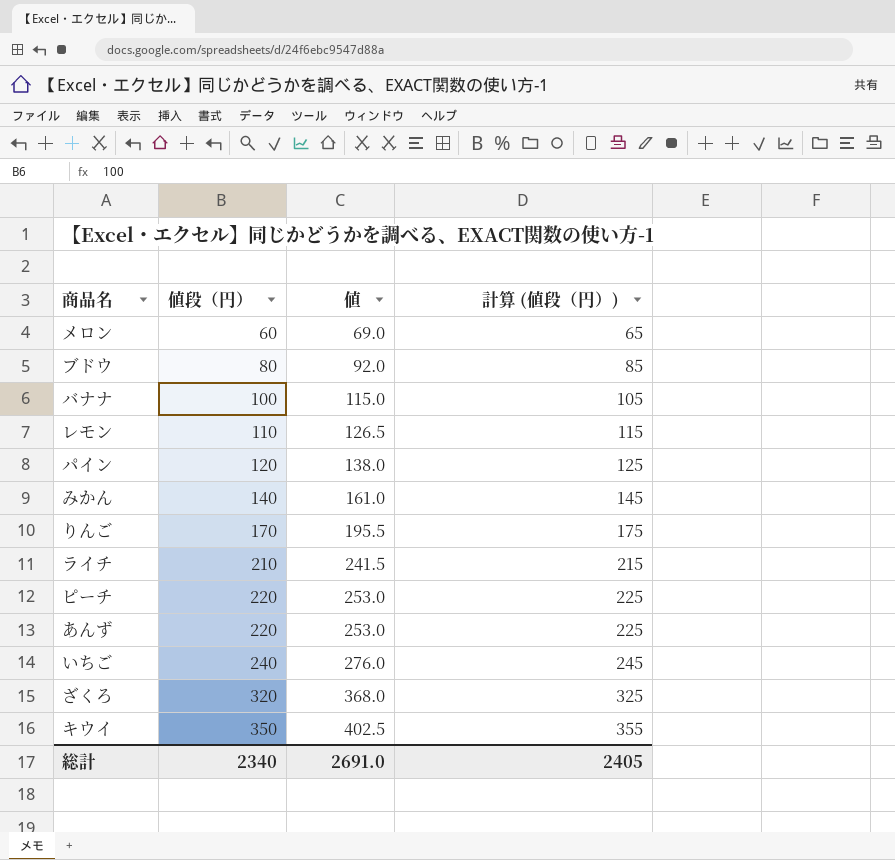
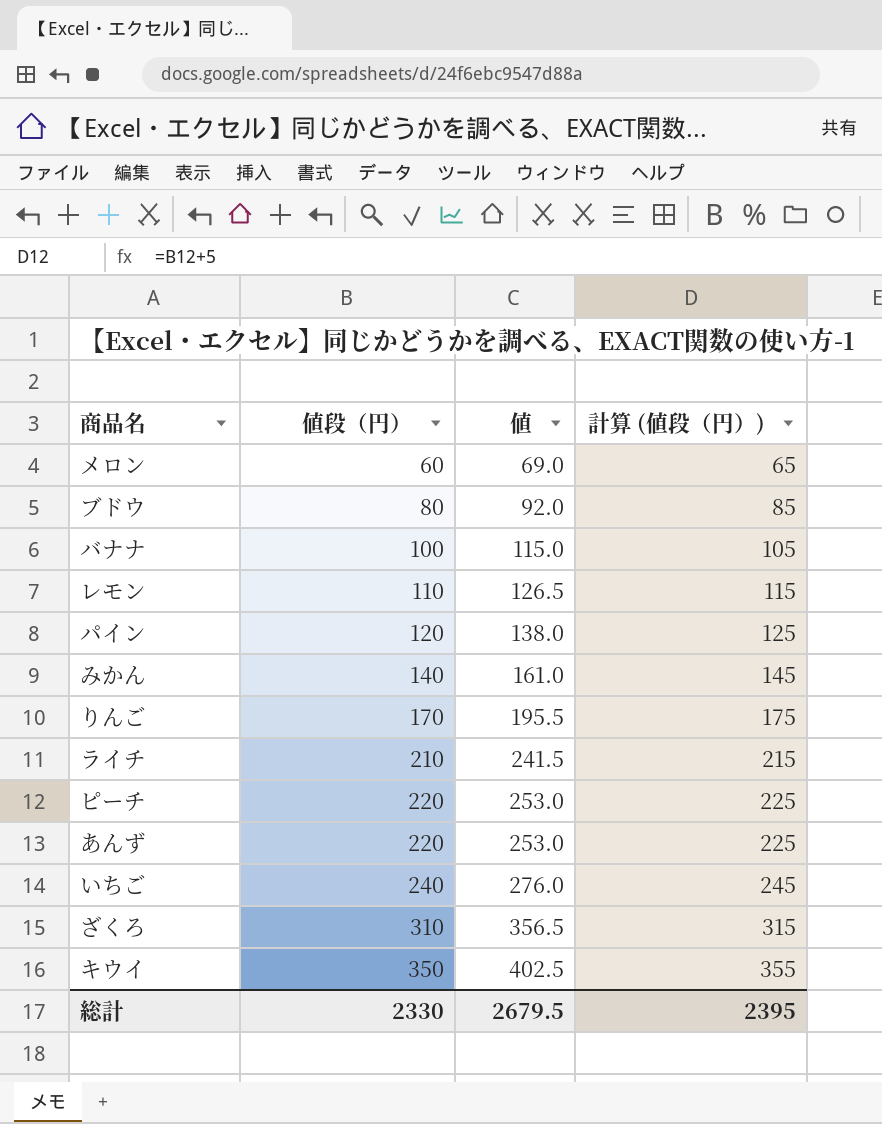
ざくろ | 値段（円）: 320 -> 310
ざくろ | 値: 368.0 -> 356.5
ざくろ | 計算 (値段（円）): 325 -> 315
総計 | 値段（円）: 2340 -> 2330
総計 | 値: 2691.0 -> 2679.5
総計 | 計算 (値段（円）): 2405 -> 2395

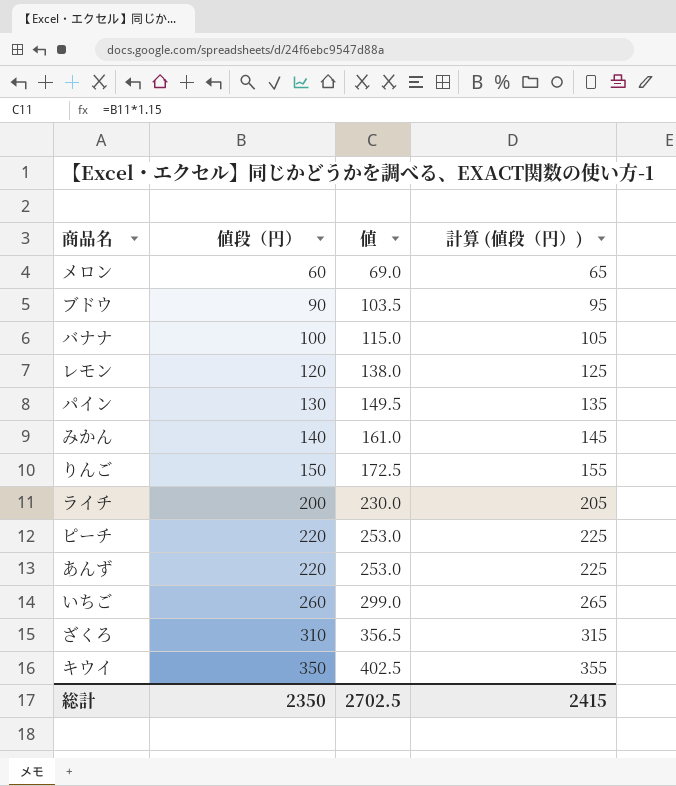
ブドウ | 値段（円）: 80 -> 90
ブドウ | 値: 92.0 -> 103.5
ブドウ | 計算 (値段（円）): 85 -> 95
レモン | 値段（円）: 110 -> 120
レモン | 値: 126.5 -> 138.0
レモン | 計算 (値段（円）): 115 -> 125
パイン | 値段（円）: 120 -> 130
パイン | 値: 138.0 -> 149.5
パイン | 計算 (値段（円）): 125 -> 135
りんご | 値段（円）: 170 -> 150
りんご | 値: 195.5 -> 172.5
りんご | 計算 (値段（円）): 175 -> 155
ライチ | 値段（円）: 210 -> 200
ライチ | 値: 241.5 -> 230.0
ライチ | 計算 (値段（円）): 215 -> 205
いちご | 値段（円）: 240 -> 260
いちご | 値: 276.0 -> 299.0
いちご | 計算 (値段（円）): 245 -> 265
総計 | 値段（円）: 2330 -> 2350
総計 | 値: 2679.5 -> 2702.5
総計 | 計算 (値段（円）): 2395 -> 2415

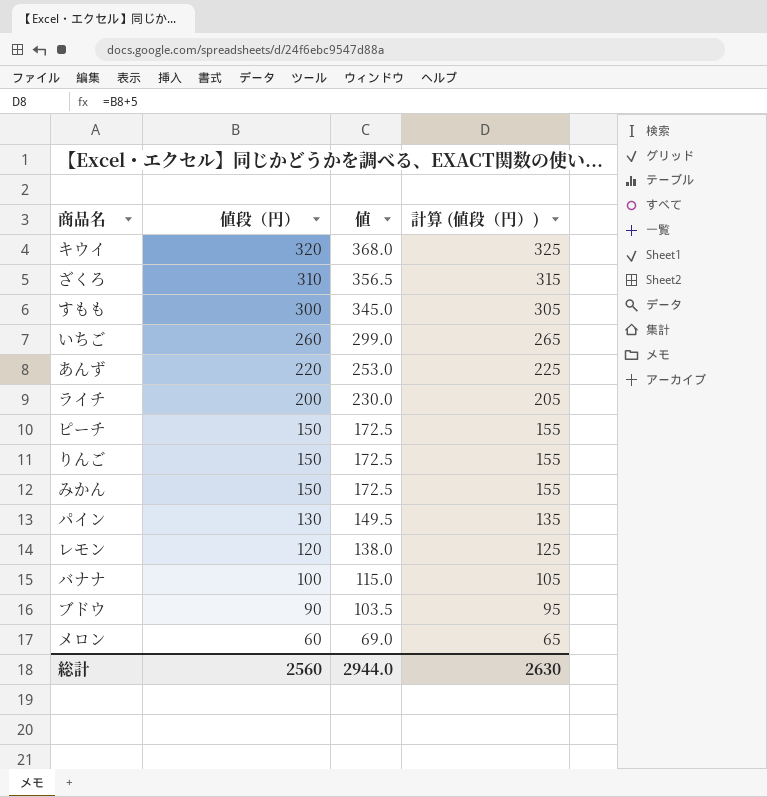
row order: 値段（円） ascending -> 値段（円） descending
キウイ | 値段（円）: 350 -> 320
キウイ | 値: 402.5 -> 368.0
キウイ | 計算 (値段（円）): 355 -> 325
row すもも: none -> 300 | 345.0 | 305
ピーチ | 値段（円）: 220 -> 150
ピーチ | 値: 253.0 -> 172.5
ピーチ | 計算 (値段（円）): 225 -> 155
みかん | 値段（円）: 140 -> 150
みかん | 値: 161.0 -> 172.5
みかん | 計算 (値段（円）): 145 -> 155
総計 | 値段（円）: 2350 -> 2560
総計 | 値: 2702.5 -> 2944.0
総計 | 計算 (値段（円）): 2415 -> 2630

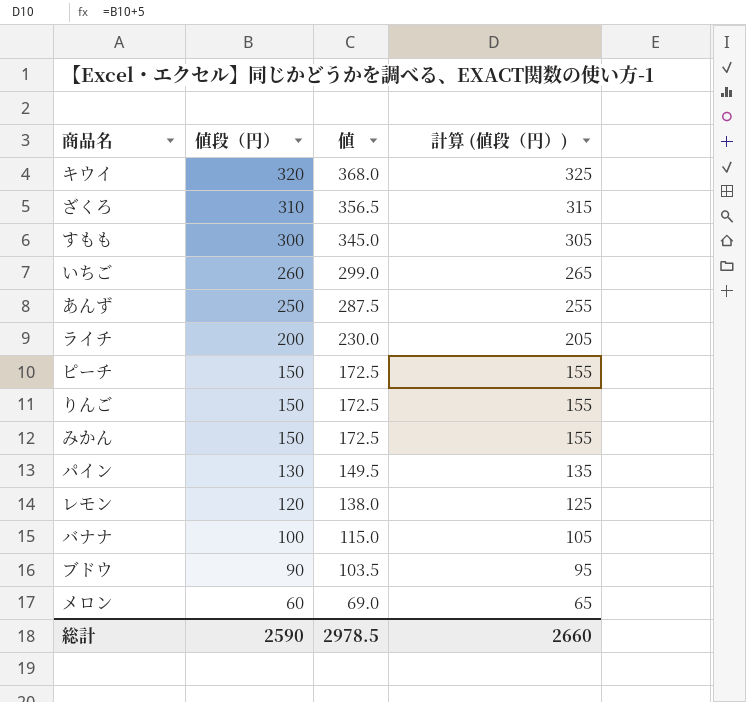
あんず | 値段（円）: 220 -> 250
あんず | 値: 253.0 -> 287.5
あんず | 計算 (値段（円）): 225 -> 255
総計 | 値段（円）: 2560 -> 2590
総計 | 値: 2944.0 -> 2978.5
総計 | 計算 (値段（円）): 2630 -> 2660

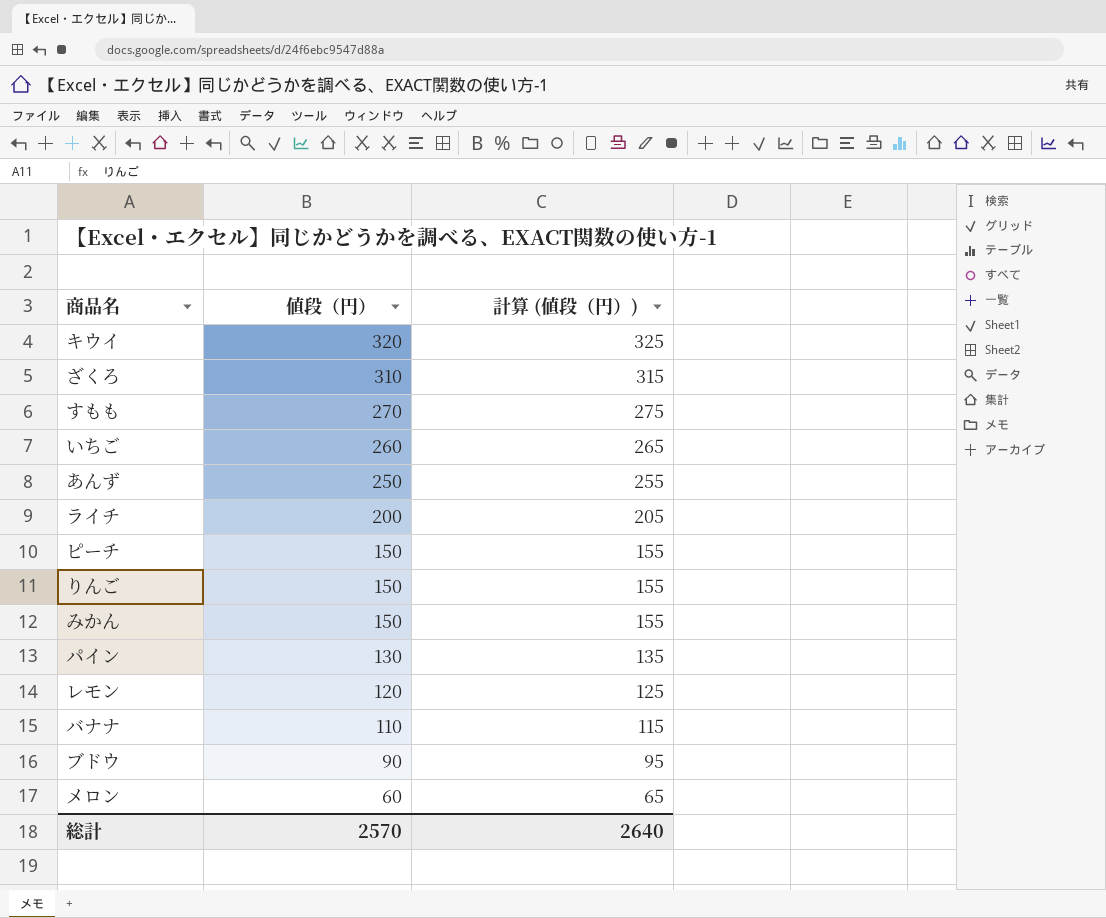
column 値 | formula: [値段（円）] * 1.15 -> none
すもも | 値段（円）: 300 -> 270
すもも | 計算 (値段（円）): 305 -> 275
バナナ | 値段（円）: 100 -> 110
バナナ | 計算 (値段（円）): 105 -> 115
総計 | 値段（円）: 2590 -> 2570
総計 | 計算 (値段（円）): 2660 -> 2640

